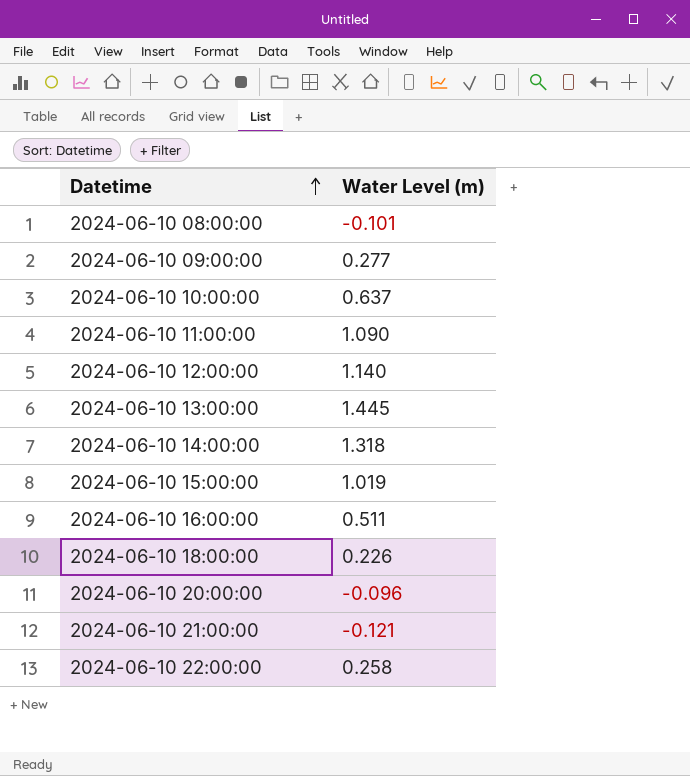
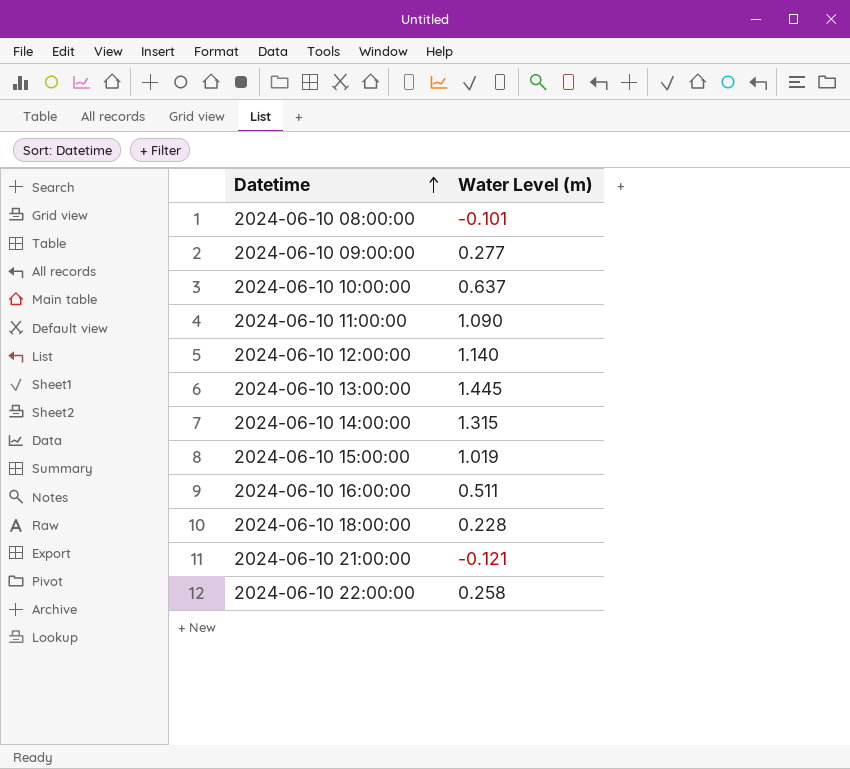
row 2024-06-10 20:00:00: -0.096 -> none
2024-06-10 14:00:00 | Water Level (m): 1.318 -> 1.315
2024-06-10 18:00:00 | Water Level (m): 0.226 -> 0.228

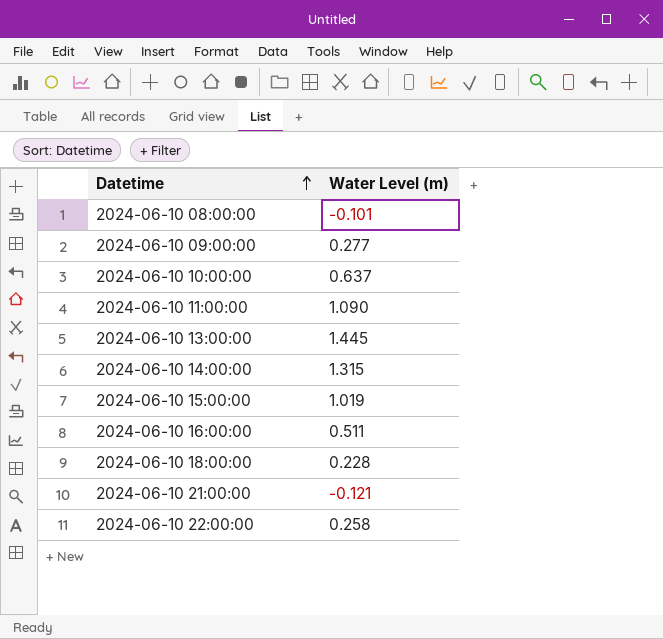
row 2024-06-10 12:00:00: 1.140 -> none

